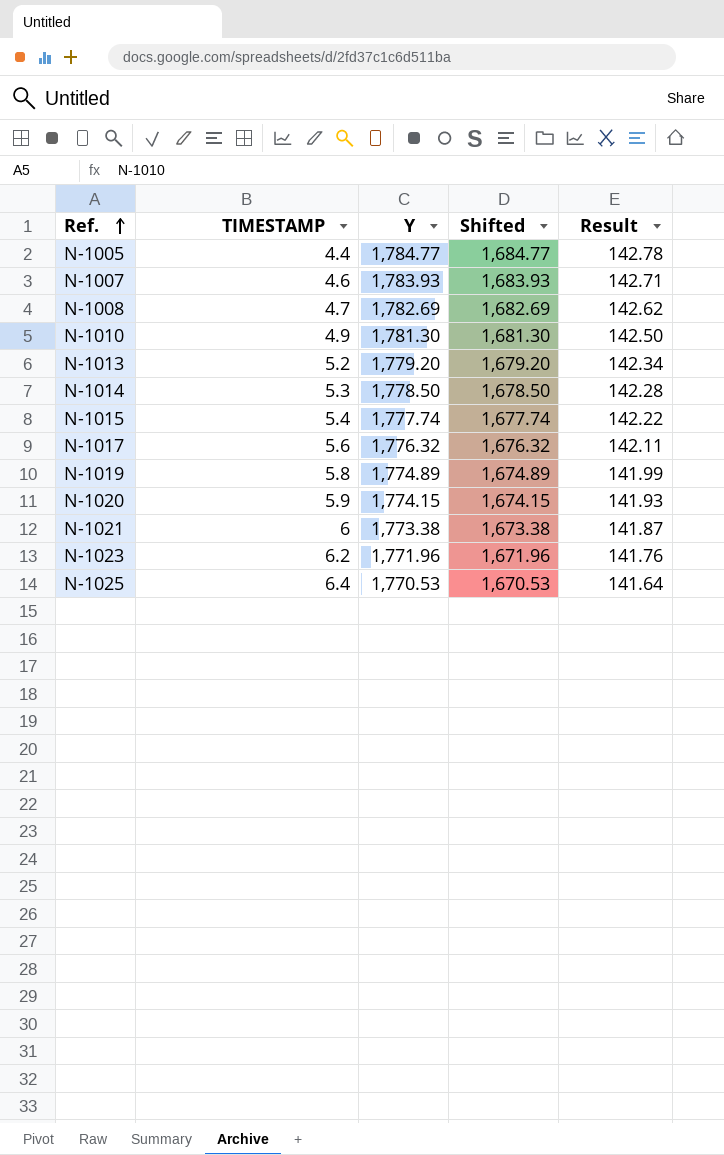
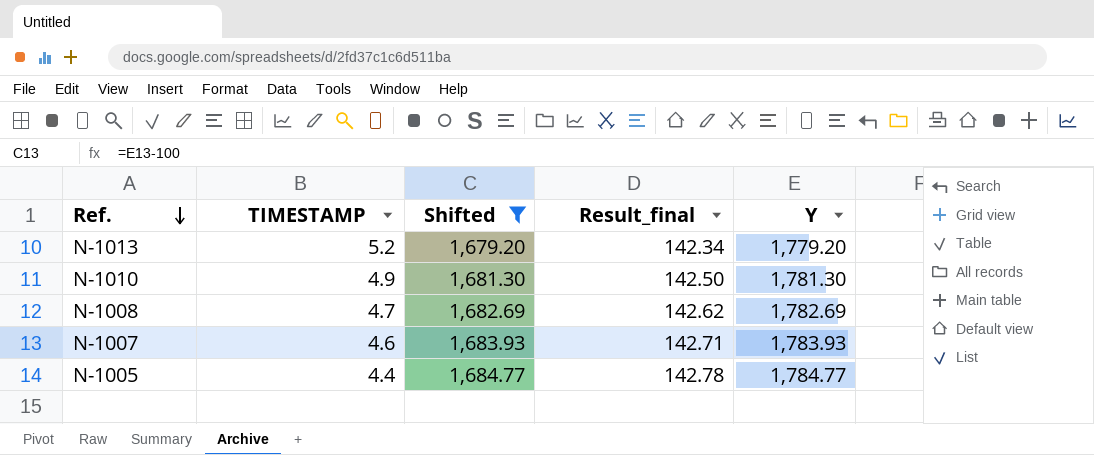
filter: none -> Shifted >= 1,679.20
row order: Ref. ascending -> Ref. descending
column name: Result -> Result_final
column Y | position: 3 -> 5

